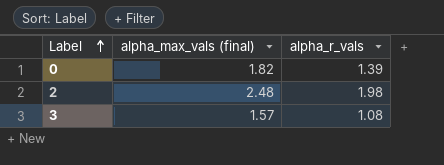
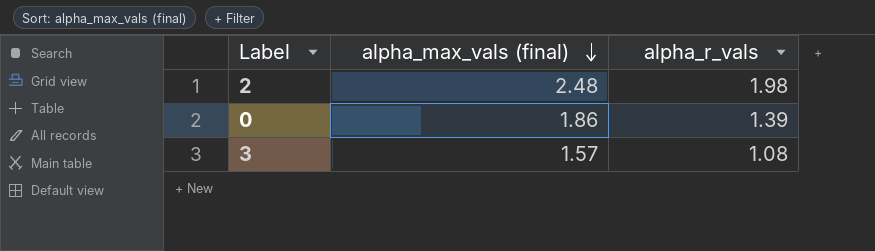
row order: Label ascending -> alpha_max_vals (final) descending
0 | alpha_max_vals (final): 1.82 -> 1.86

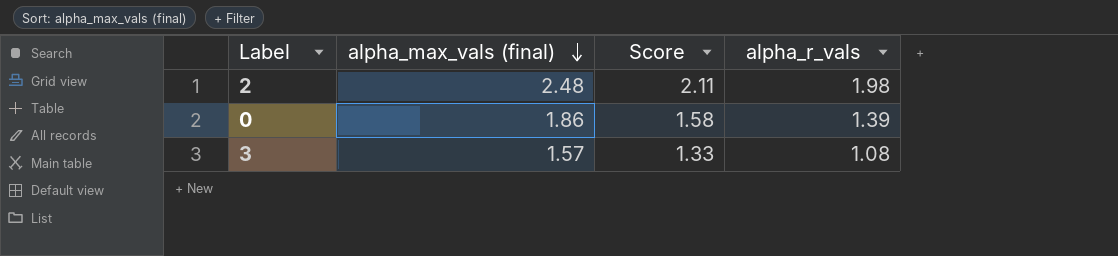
column Score | formula: none -> [alpha_max_vals (final)] * 0.85

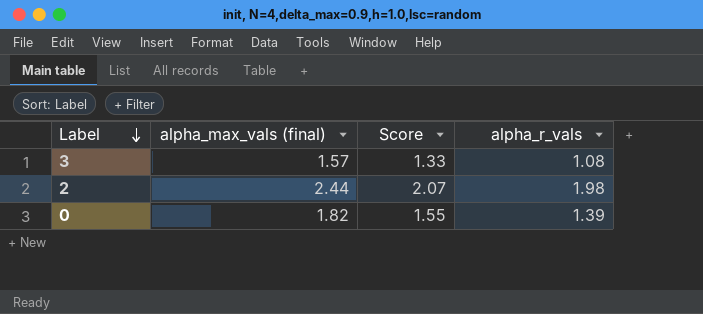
row order: alpha_max_vals (final) descending -> Label descending
2 | alpha_max_vals (final): 2.48 -> 2.44
2 | Score: 2.11 -> 2.07
0 | alpha_max_vals (final): 1.86 -> 1.82
0 | Score: 1.58 -> 1.55

